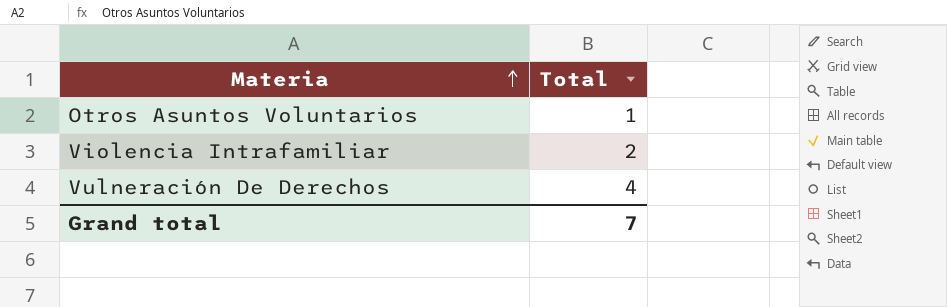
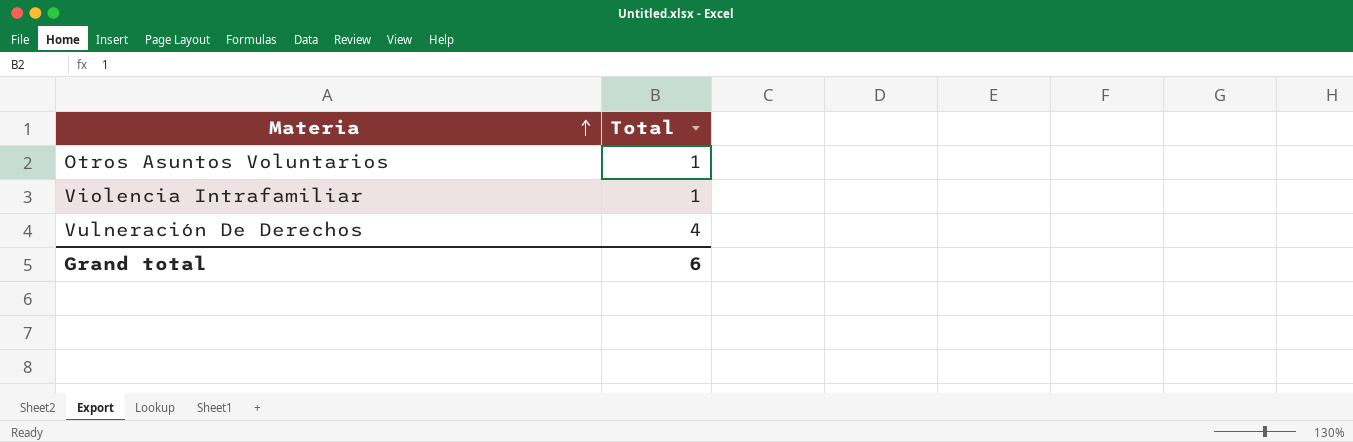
Violencia Intrafamiliar | Total: 2 -> 1
Grand total | Total: 7 -> 6

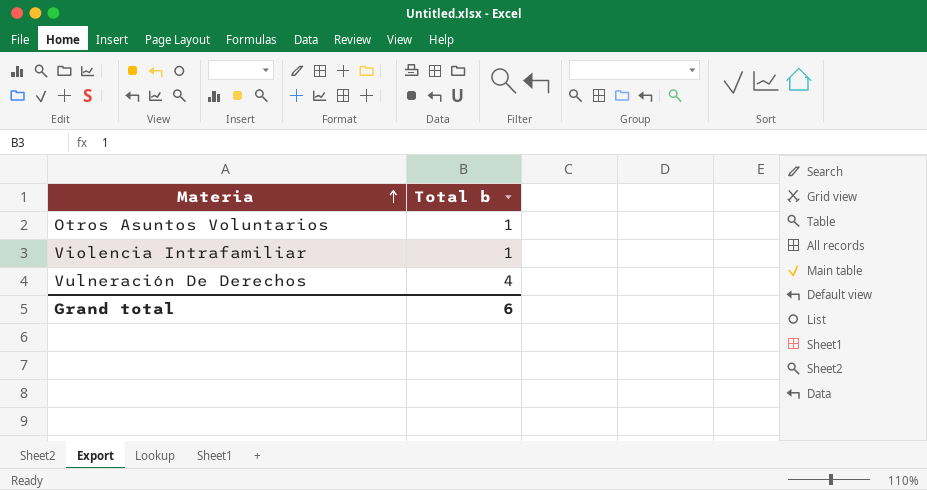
column name: Total -> Total b

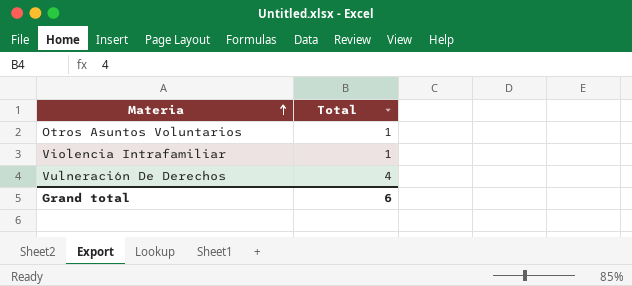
column name: Total b -> Total

